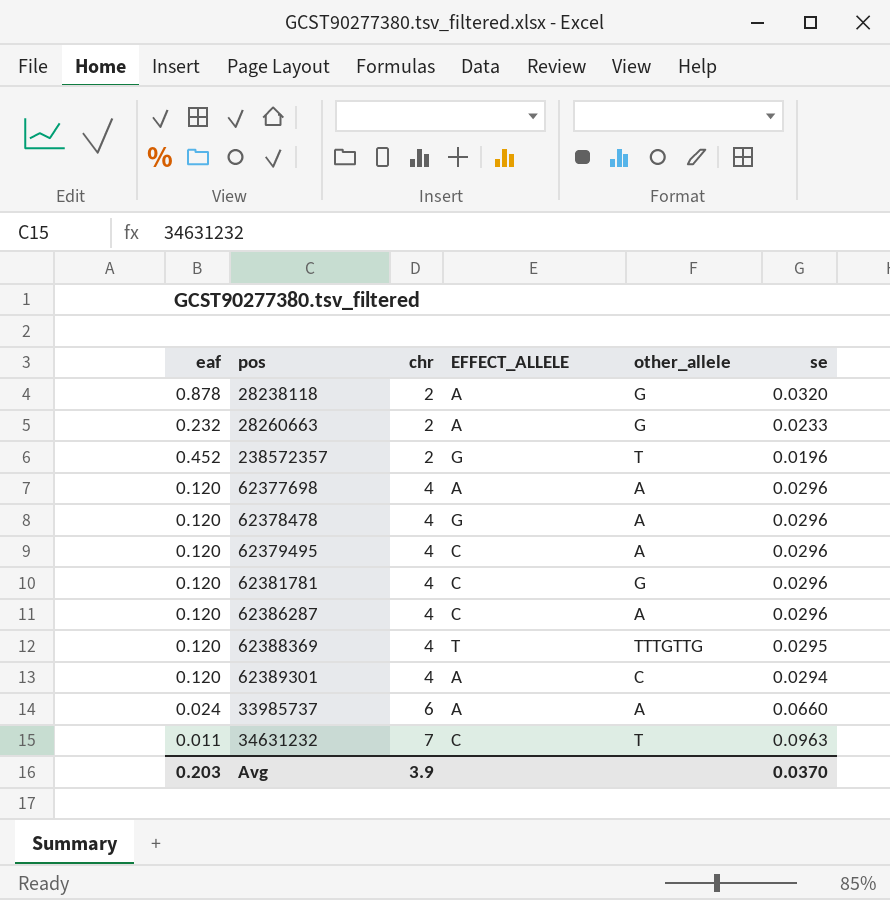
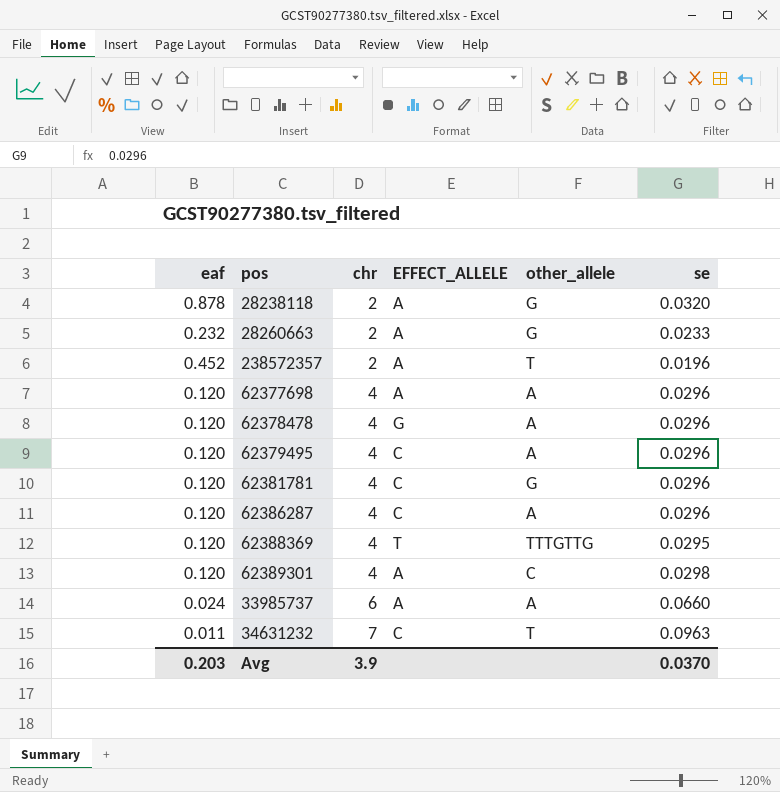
238572357 | EFFECT_ALLELE: G -> A
62389301 | se: 0.0294 -> 0.0298

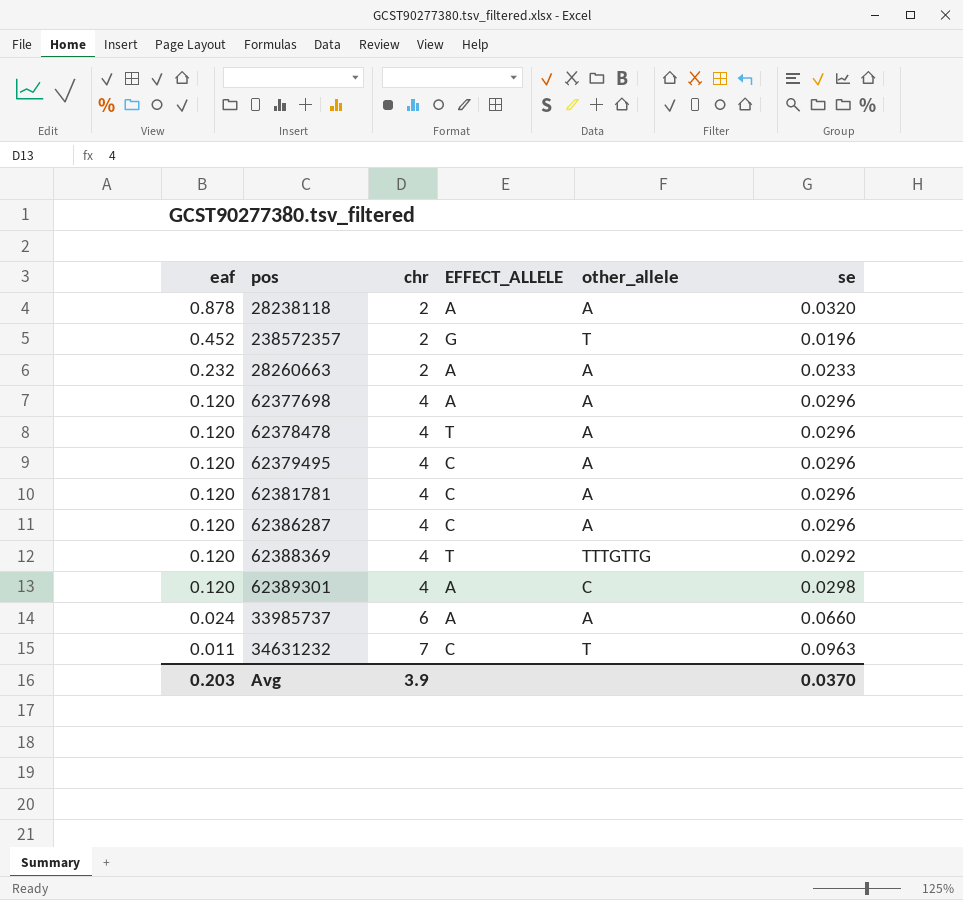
row order: chr ascending -> eaf descending
28238118 | other_allele: G -> A
238572357 | EFFECT_ALLELE: A -> G
28260663 | other_allele: G -> A
62378478 | EFFECT_ALLELE: G -> T
62381781 | other_allele: G -> A
62388369 | se: 0.0295 -> 0.0292

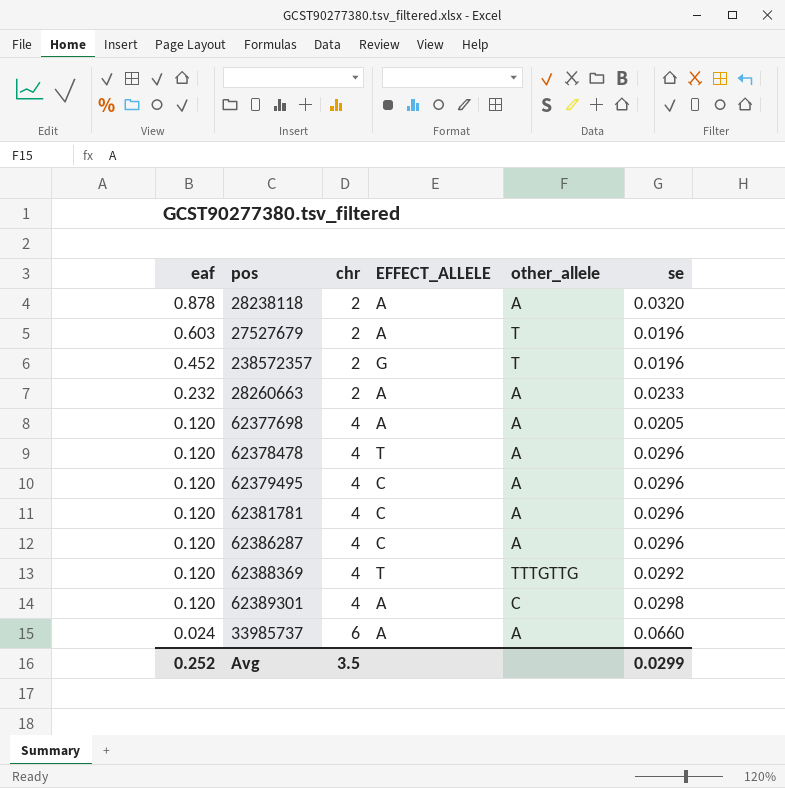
row 34631232: 0.011 | 7 | C | T | 0.0963 -> none
row 27527679: none -> 0.603 | 2 | A | T | 0.0196
62377698 | se: 0.0296 -> 0.0205
Avg | eaf: 0.203 -> 0.252
Avg | chr: 3.9 -> 3.5
Avg | se: 0.0370 -> 0.0299

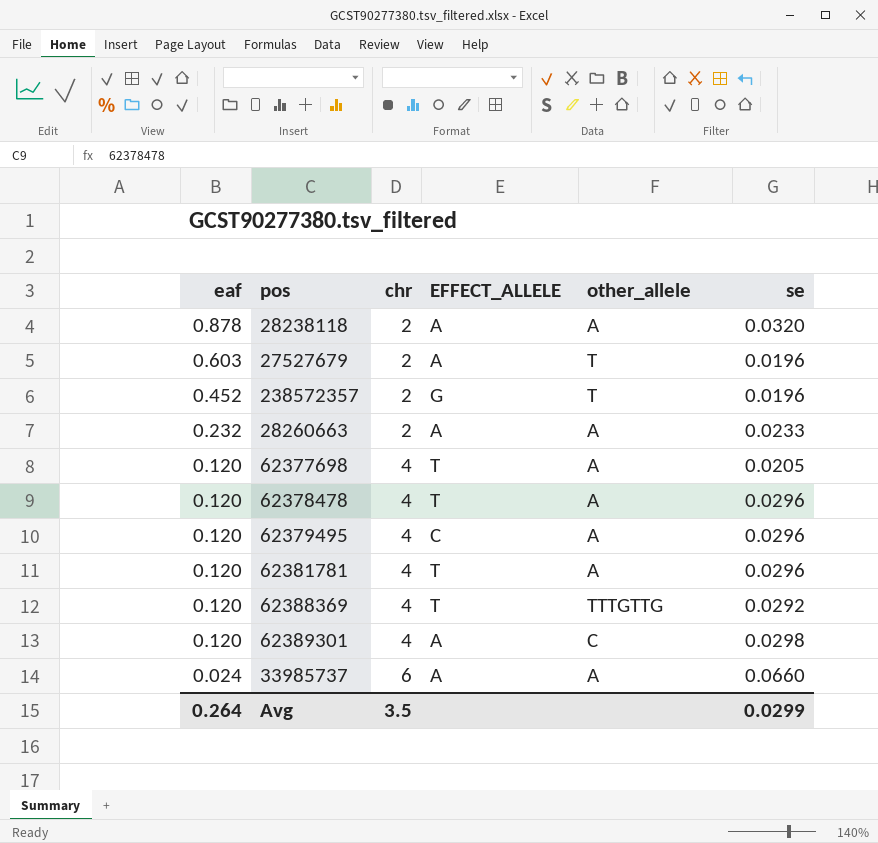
row 62386287: 0.120 | 4 | C | A | 0.0296 -> none
62377698 | EFFECT_ALLELE: A -> T
62381781 | EFFECT_ALLELE: C -> T
Avg | eaf: 0.252 -> 0.264

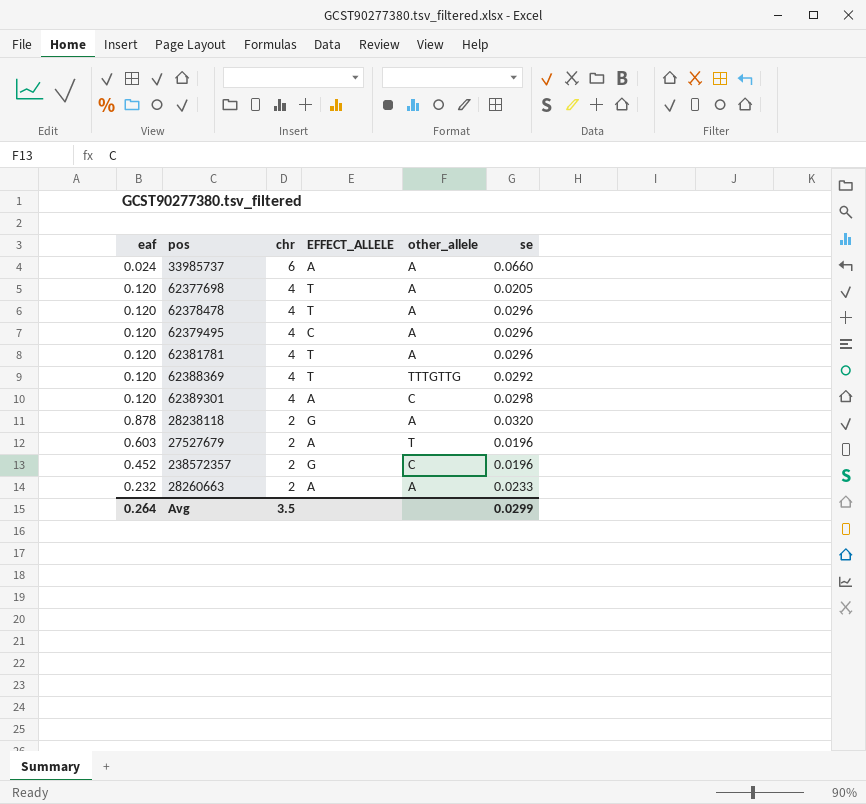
row order: eaf descending -> chr descending
28238118 | EFFECT_ALLELE: A -> G
238572357 | other_allele: T -> C

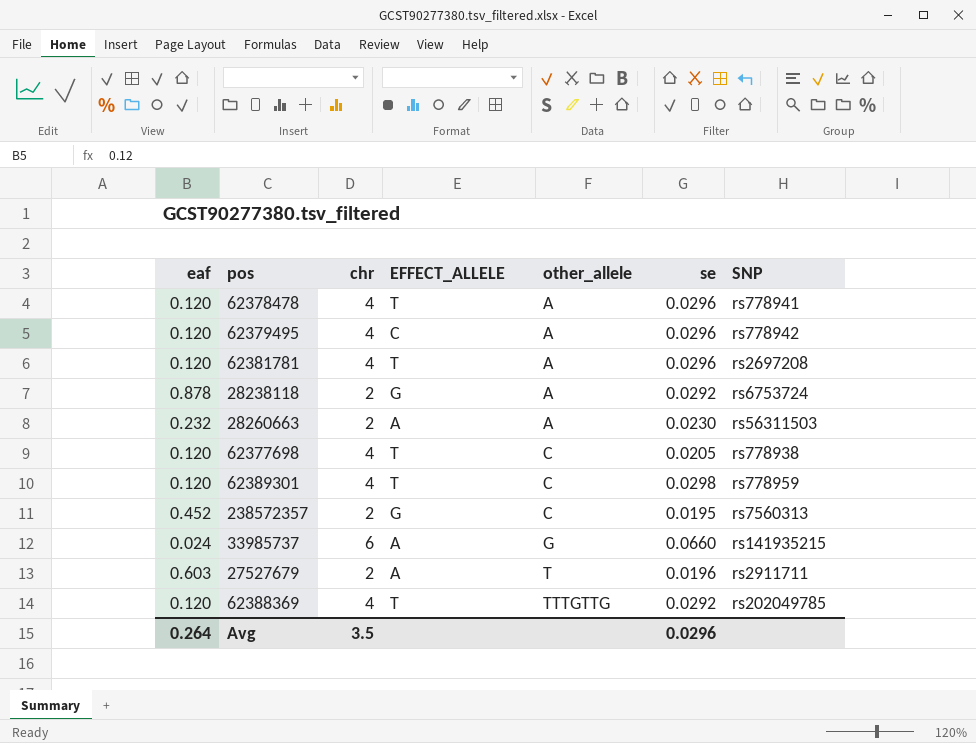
row order: chr descending -> other_allele ascending
column SNP | position: none -> 7
28238118 | se: 0.0320 -> 0.0292
28260663 | se: 0.0233 -> 0.0230
62377698 | other_allele: A -> C
62389301 | EFFECT_ALLELE: A -> T
238572357 | se: 0.0196 -> 0.0195
33985737 | other_allele: A -> G
Avg | se: 0.0299 -> 0.0296

